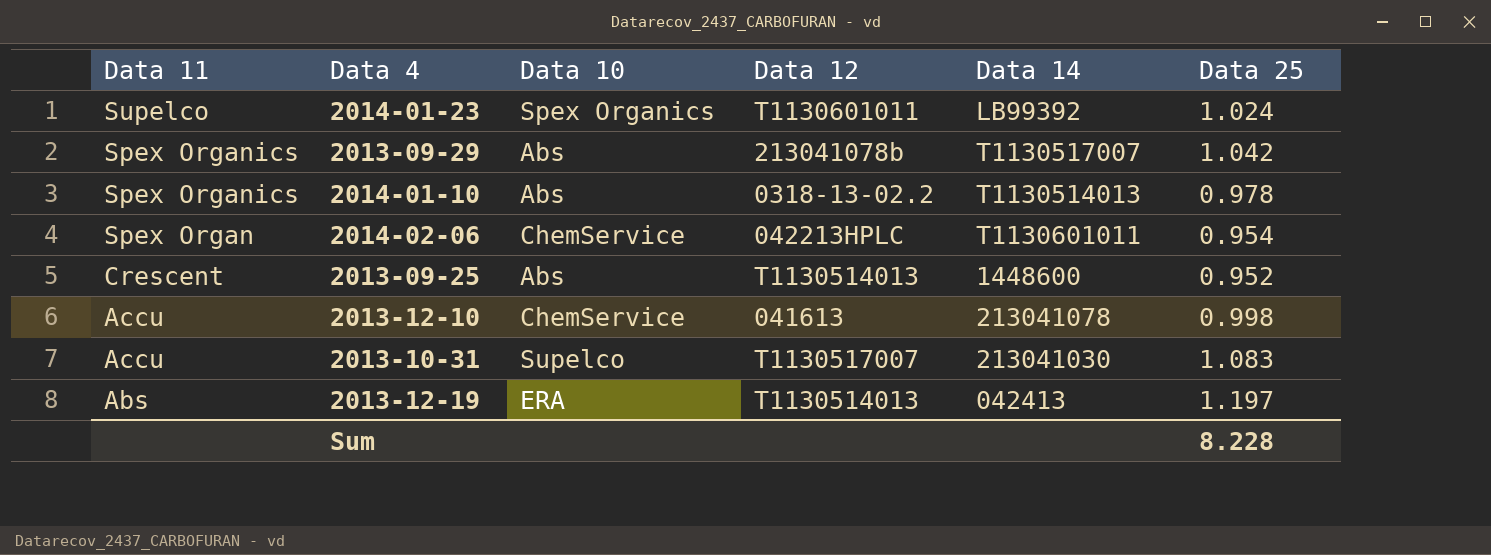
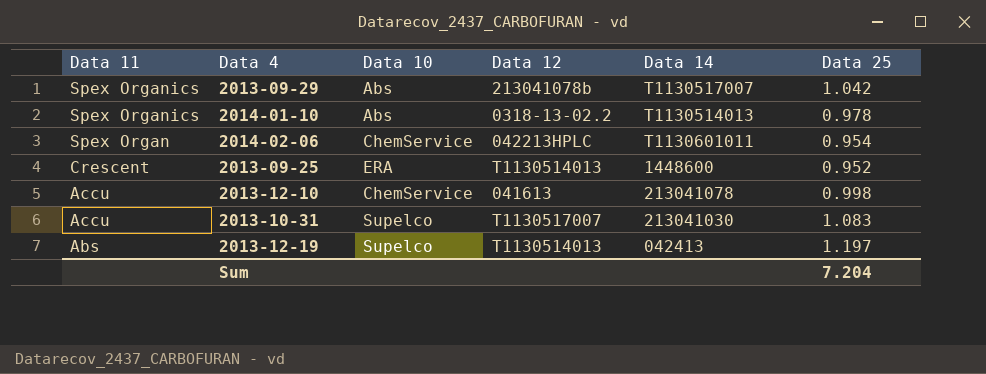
row 2014-01-23: Supelco | Spex Organics | T1130601011 | LB99392 | 1.024 -> none
2013-09-25 | Data 10: Abs -> ERA
2013-12-19 | Data 10: ERA -> Supelco
Sum | Data 25: 8.228 -> 7.204

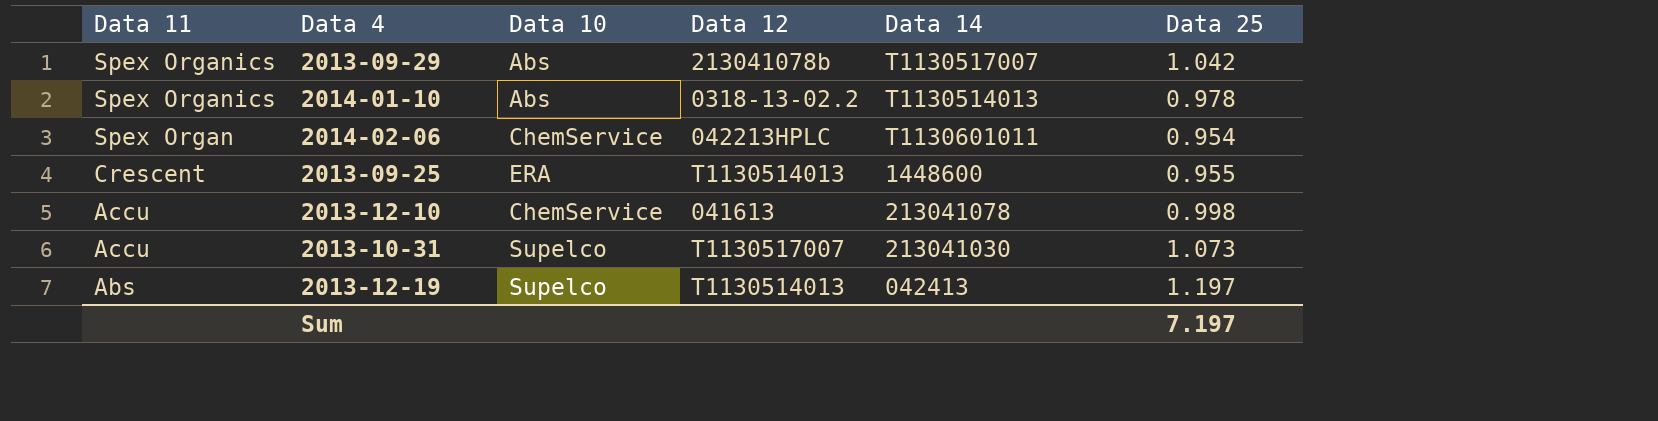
2013-09-25 | Data 25: 0.952 -> 0.955
2013-10-31 | Data 25: 1.083 -> 1.073
Sum | Data 25: 7.204 -> 7.197

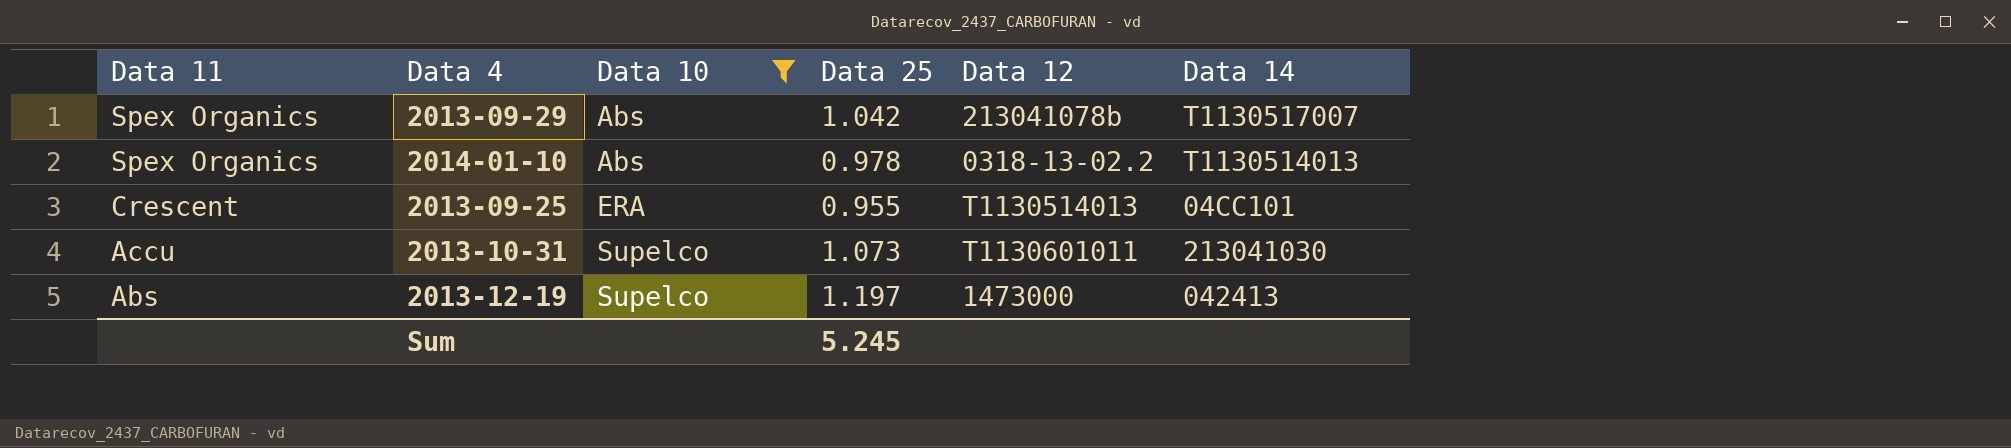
filter: none -> Data 10 != ChemService
column Data 25 | position: 6 -> 4
2013-09-25 | Data 14: 1448600 -> 04CC101
2013-10-31 | Data 12: T1130517007 -> T1130601011
2013-12-19 | Data 12: T1130514013 -> 1473000
Sum | Data 25: 7.197 -> 5.245

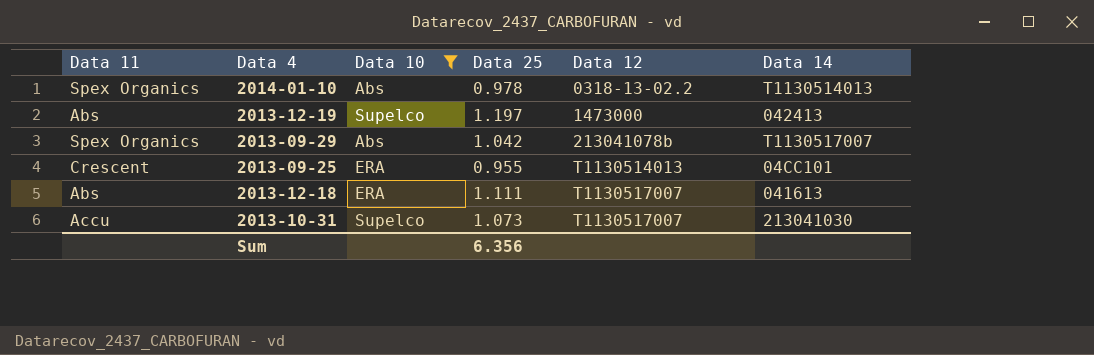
row order: Data 11 descending -> Data 12 ascending
row 2013-12-18: none -> Abs | ERA | 1.111 | T1130517007 | 041613
2013-10-31 | Data 12: T1130601011 -> T1130517007
Sum | Data 25: 5.245 -> 6.356

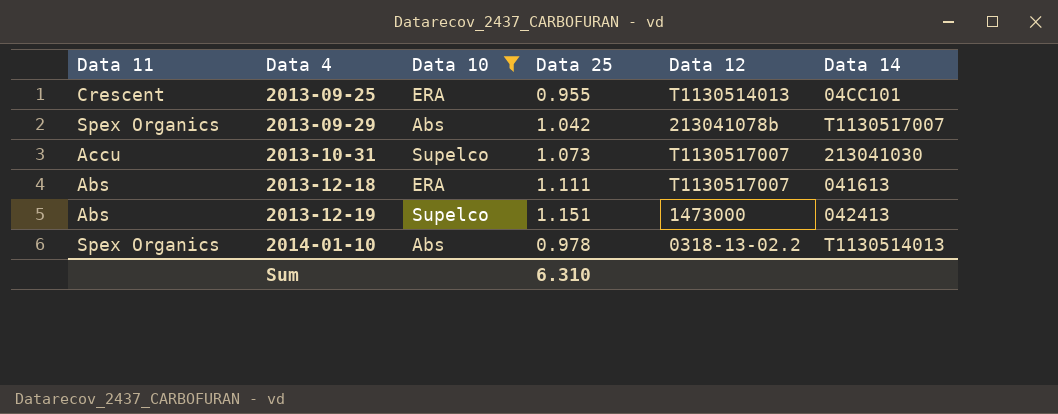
row order: Data 12 ascending -> Data 4 ascending
2013-12-19 | Data 25: 1.197 -> 1.151
Sum | Data 25: 6.356 -> 6.310

